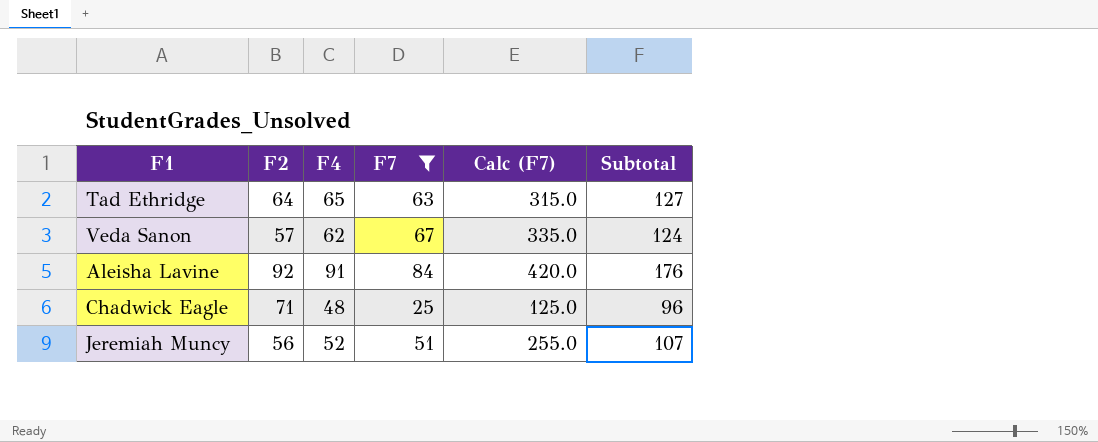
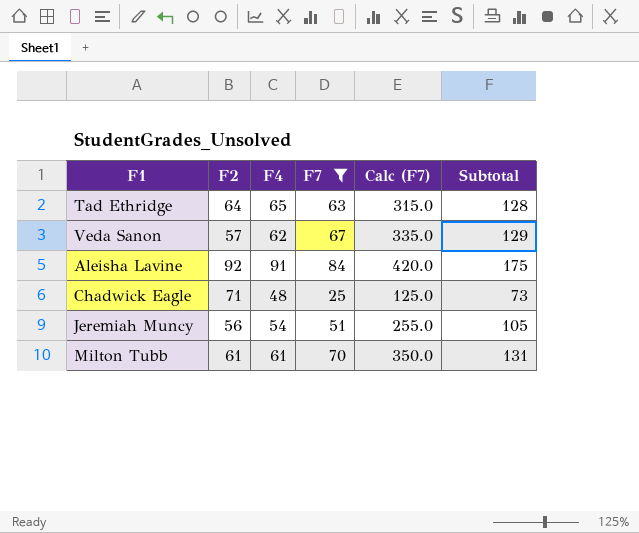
column Subtotal | formula: [F2] + [F7] -> [F4] + [F7]
Jeremiah Muncy | F4: 52 -> 54
row Milton Tubb: none -> 61 | 61 | 70 | 350.0 | 131

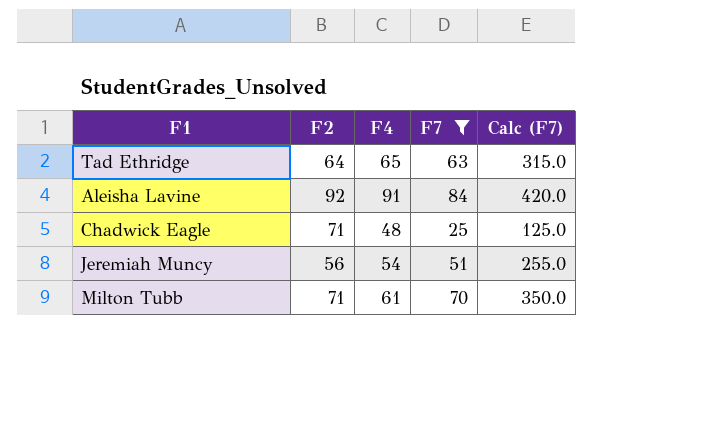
column Subtotal | formula: [F4] + [F7] -> none
row Veda Sanon: 57 | 62 | 67 | 335.0 | 129 -> none
Milton Tubb | F2: 61 -> 71

